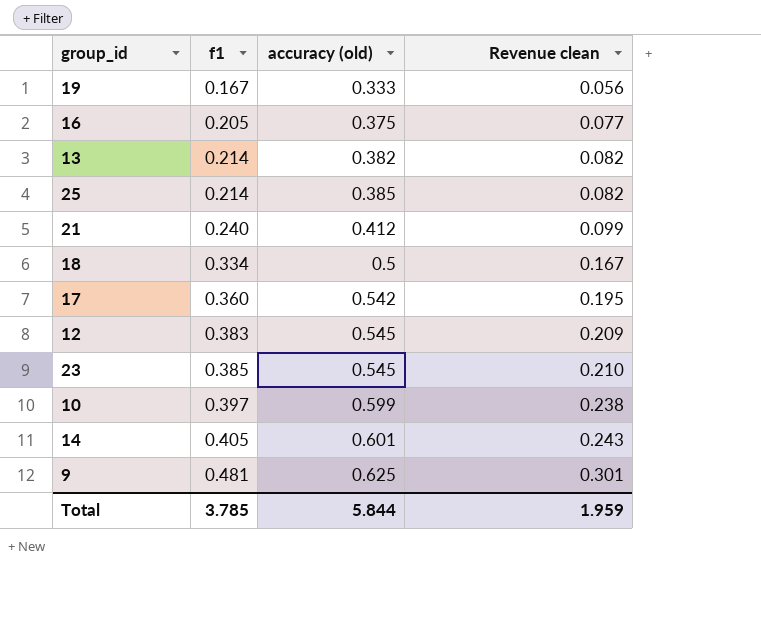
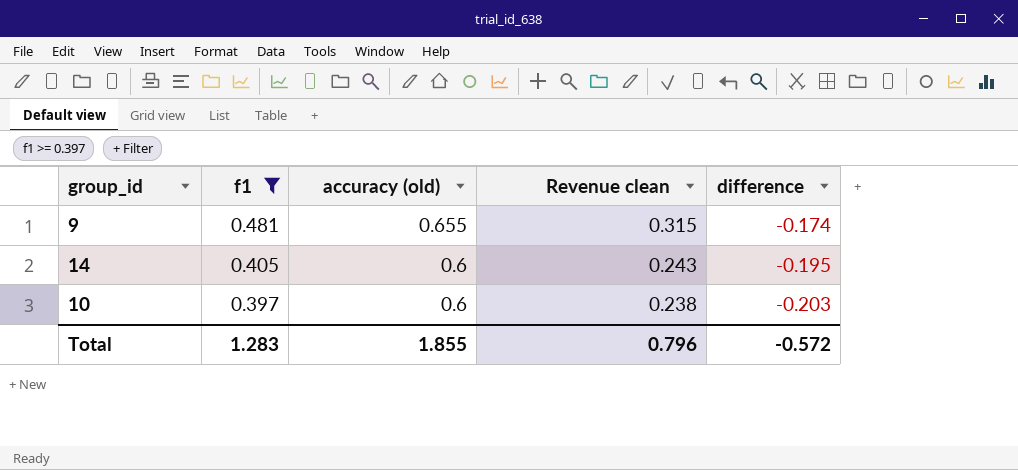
filter: none -> f1 >= 0.397
row order: f1 ascending -> f1 descending
column difference | formula: none -> [f1] - [accuracy (old)]
9 | accuracy (old): 0.625 -> 0.655
9 | Revenue clean: 0.301 -> 0.315
14 | accuracy (old): 0.601 -> 0.6
10 | accuracy (old): 0.599 -> 0.6
Total | f1: 3.785 -> 1.283
Total | accuracy (old): 5.844 -> 1.855
Total | Revenue clean: 1.959 -> 0.796

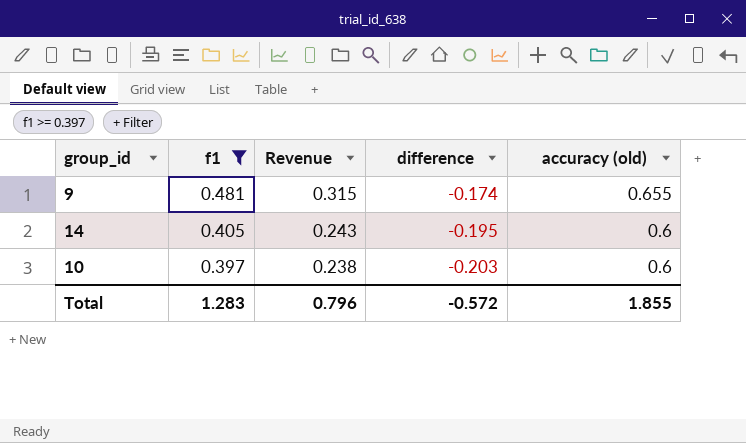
column name: Revenue clean -> Revenue
column accuracy (old) | position: 3 -> 5

